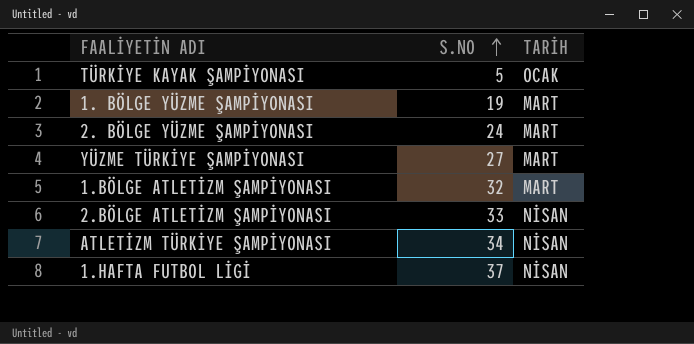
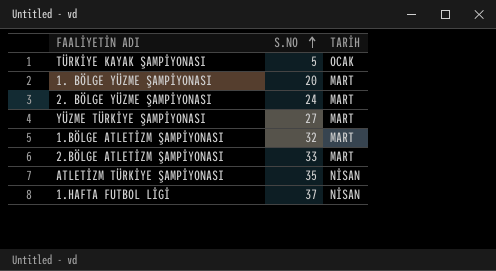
1. BÖLGE YÜZME ŞAMPİYONASI | S.NO: 19 -> 20
2.BÖLGE ATLETİZM ŞAMPİYONASI | TARİH: NİSAN -> MART
ATLETİZM TÜRKİYE ŞAMPİYONASI | S.NO: 34 -> 35

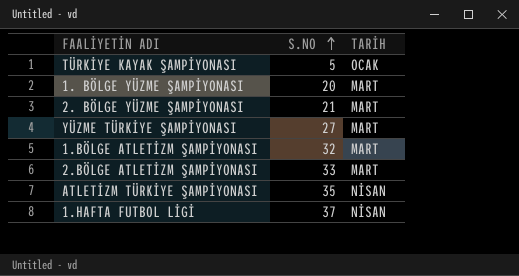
2. BÖLGE YÜZME ŞAMPİYONASI | S.NO: 24 -> 21

